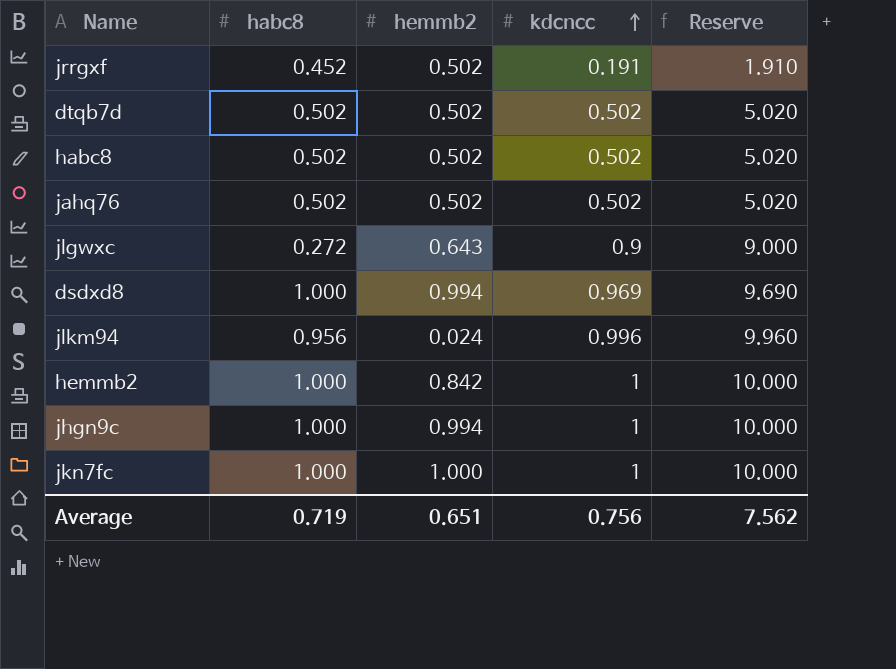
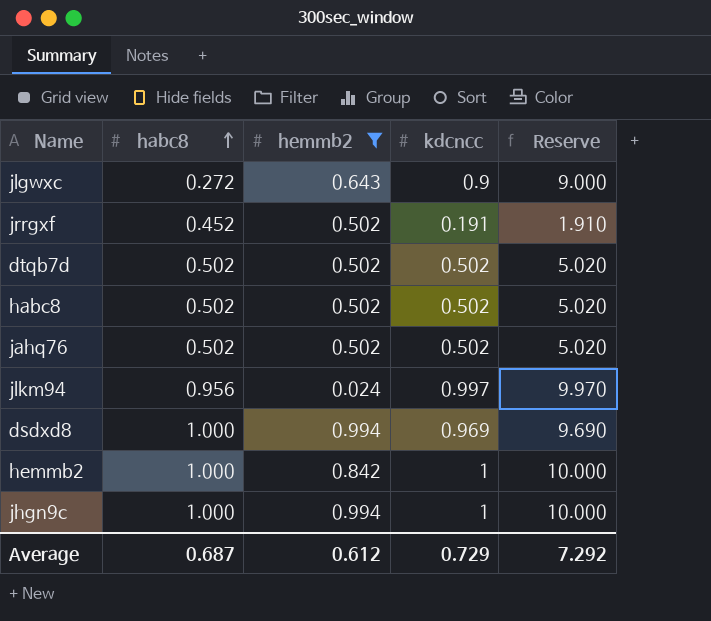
filter: none -> hemmb2 != 1.000
row order: kdcncc ascending -> habc8 ascending
jlkm94 | kdcncc: 0.996 -> 0.997
jlkm94 | Reserve: 9.960 -> 9.970
Average | habc8: 0.719 -> 0.687
Average | hemmb2: 0.651 -> 0.612
Average | kdcncc: 0.756 -> 0.729
Average | Reserve: 7.562 -> 7.292

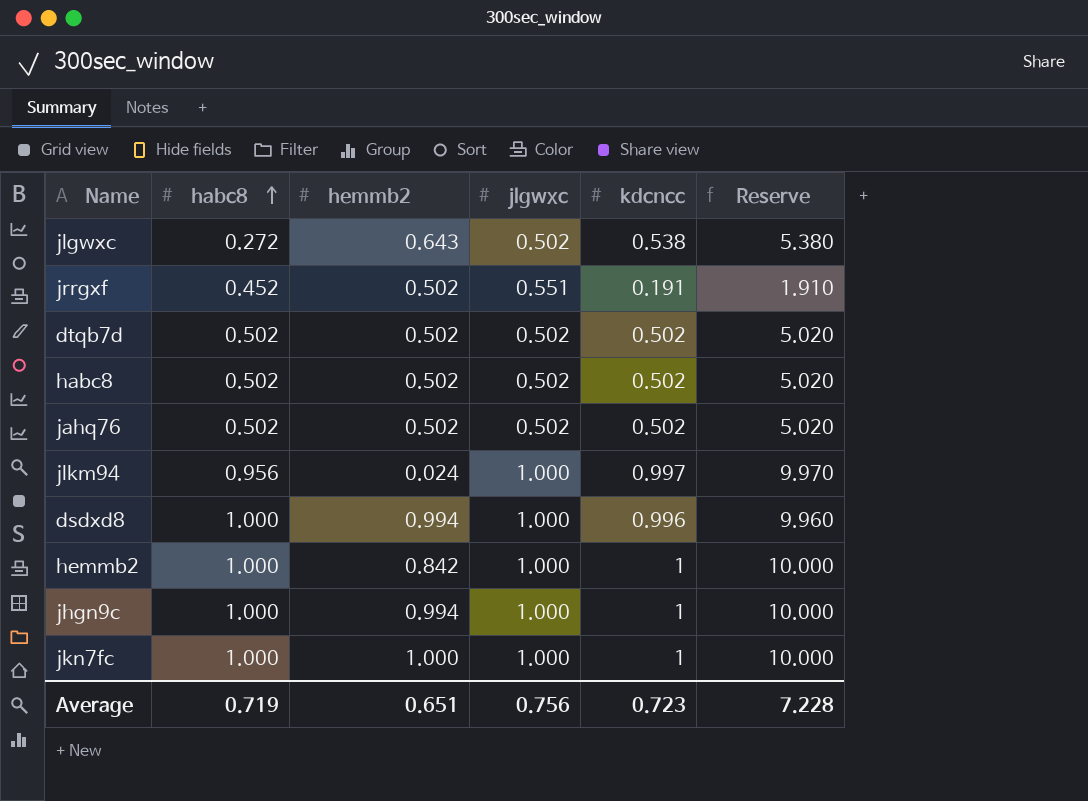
filter: hemmb2 != 1.000 -> none
column jlgwxc | position: none -> 4
jlgwxc | kdcncc: 0.9 -> 0.538
jlgwxc | Reserve: 9.000 -> 5.380
dsdxd8 | kdcncc: 0.969 -> 0.996
dsdxd8 | Reserve: 9.690 -> 9.960
Average | habc8: 0.687 -> 0.719
Average | hemmb2: 0.612 -> 0.651
Average | kdcncc: 0.729 -> 0.723
Average | Reserve: 7.292 -> 7.228

